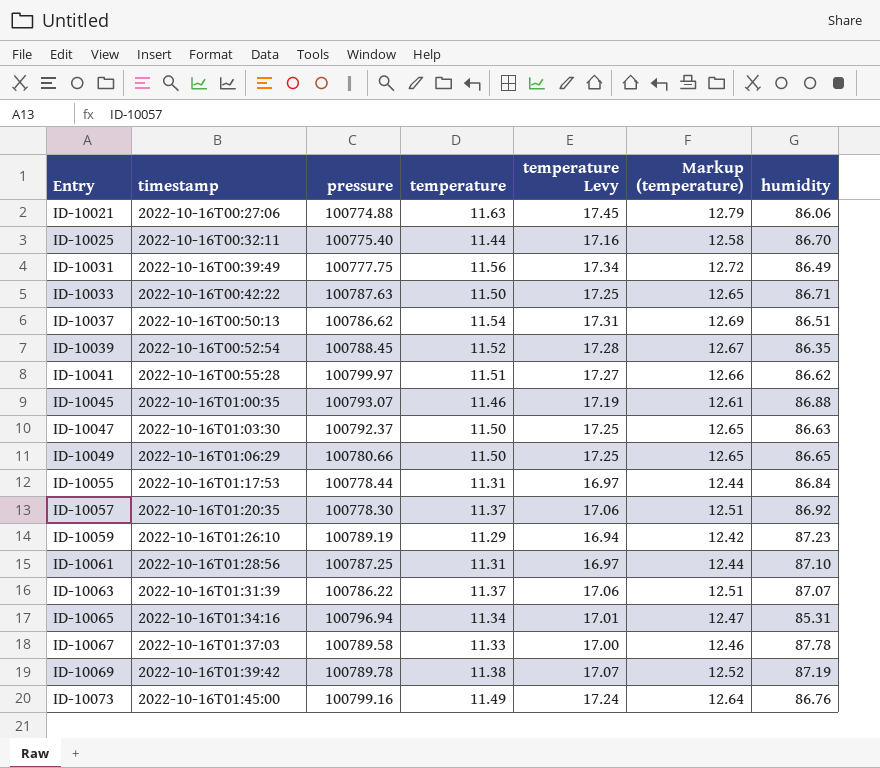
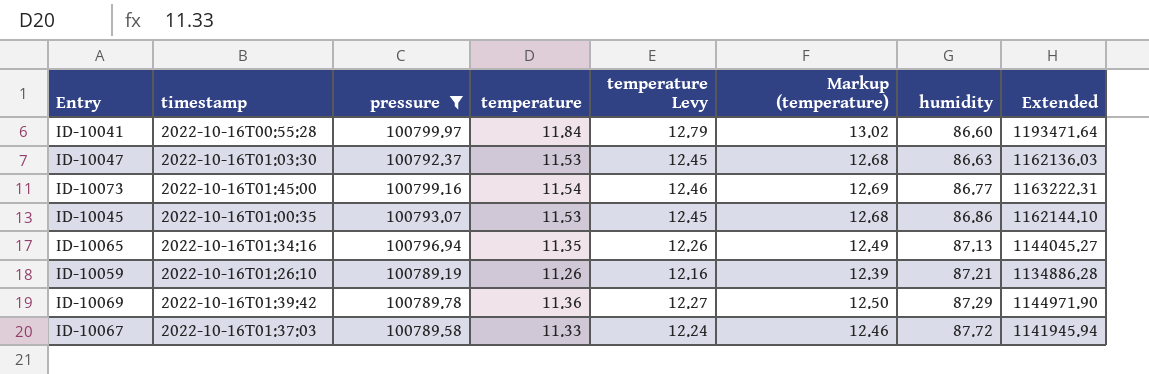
filter: none -> pressure >= 100789.19
row order: Entry ascending -> humidity ascending
column temperature Levy | formula: [temperature] * 1.5 -> [temperature] * 1.08
column Extended | formula: none -> [pressure] * [temperature]
ID-10041 | temperature: 11.51 -> 11.84
ID-10041 | Markup (temperature): 12.66 -> 13.02
ID-10041 | humidity: 86.62 -> 86.60
ID-10047 | temperature: 11.50 -> 11.53
ID-10047 | Markup (temperature): 12.65 -> 12.68
ID-10073 | temperature: 11.49 -> 11.54
ID-10073 | Markup (temperature): 12.64 -> 12.69
ID-10073 | humidity: 86.76 -> 86.77
ID-10045 | temperature: 11.46 -> 11.53
ID-10045 | Markup (temperature): 12.61 -> 12.68
ID-10045 | humidity: 86.88 -> 86.86
ID-10065 | temperature: 11.34 -> 11.35
ID-10065 | Markup (temperature): 12.47 -> 12.49
ID-10065 | humidity: 85.31 -> 87.13
ID-10059 | temperature: 11.29 -> 11.26
ID-10059 | Markup (temperature): 12.42 -> 12.39
ID-10059 | humidity: 87.23 -> 87.21
ID-10069 | temperature: 11.38 -> 11.36
ID-10069 | Markup (temperature): 12.52 -> 12.50
ID-10069 | humidity: 87.19 -> 87.29
ID-10067 | humidity: 87.78 -> 87.72

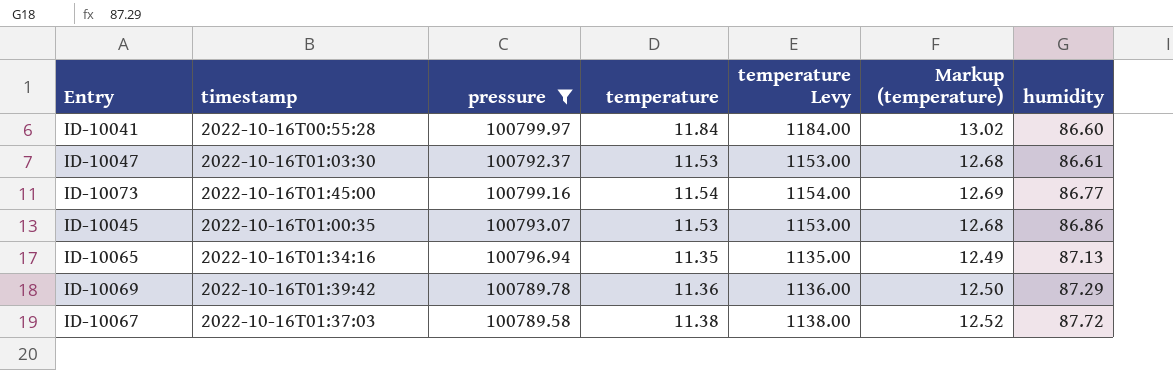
column Extended | formula: [pressure] * [temperature] -> none
column temperature Levy | formula: [temperature] * 1.08 -> [temperature] * 100
row ID-10059: 2022-10-16T01:26:10 | 100789.19 | 11.26 | 12.16 | 12.39 | 87.21 | 1134886.28 -> none
ID-10047 | humidity: 86.63 -> 86.61
ID-10067 | temperature: 11.33 -> 11.38
ID-10067 | Markup (temperature): 12.46 -> 12.52

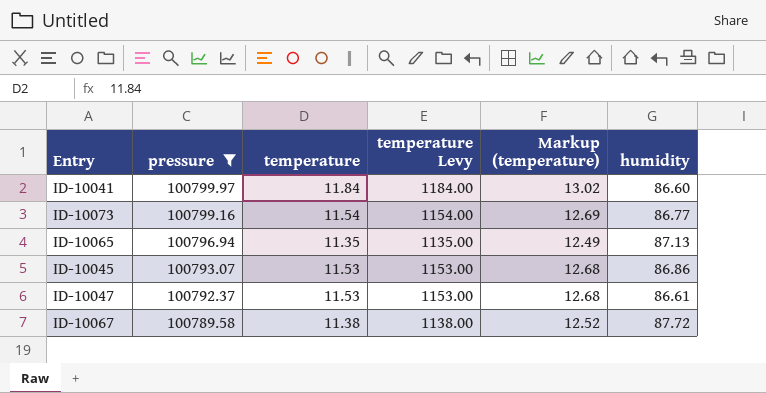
row order: humidity ascending -> pressure descending
column timestamp | position: 2 -> none
row ID-10069: 2022-10-16T01:39:42 | 100789.78 | 11.36 | 1136.00 | 12.50 | 87.29 -> none

